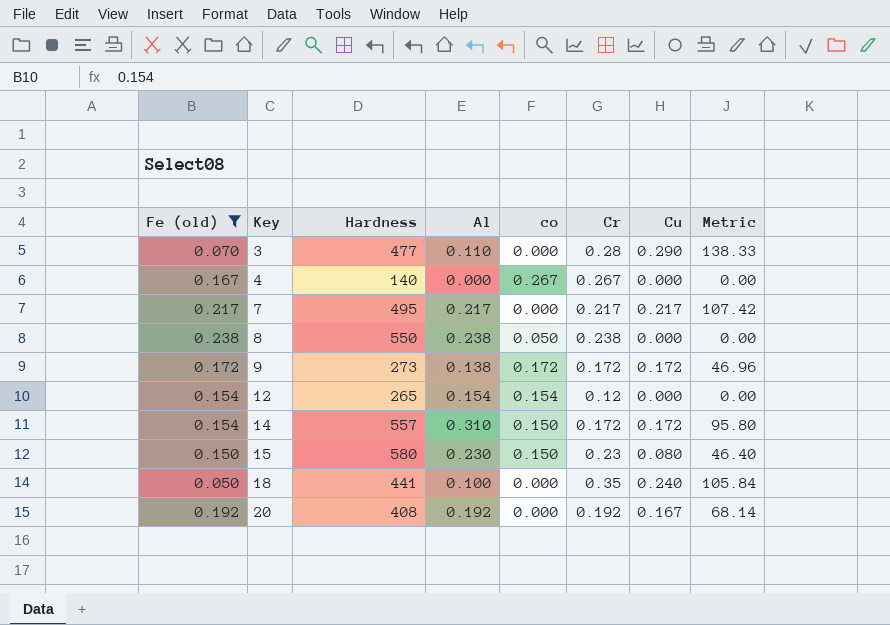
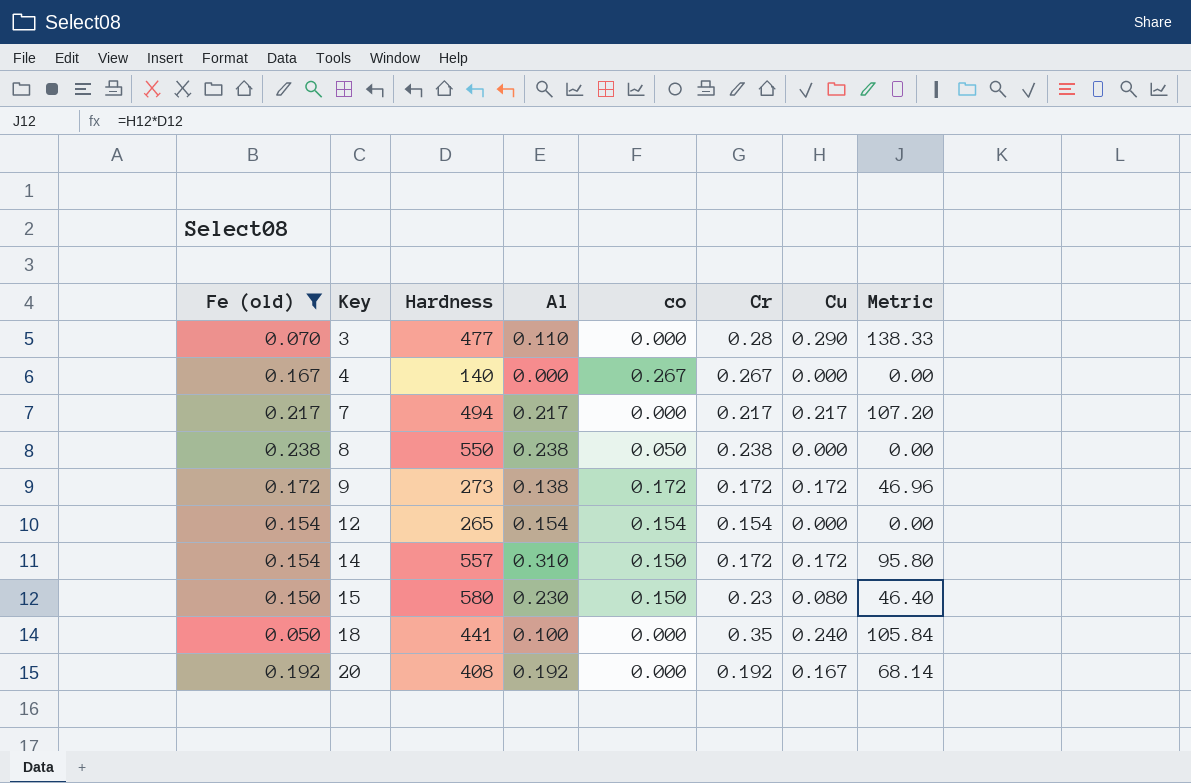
7 | Hardness: 495 -> 494
7 | Metric: 107.42 -> 107.20
12 | Cr: 0.12 -> 0.154

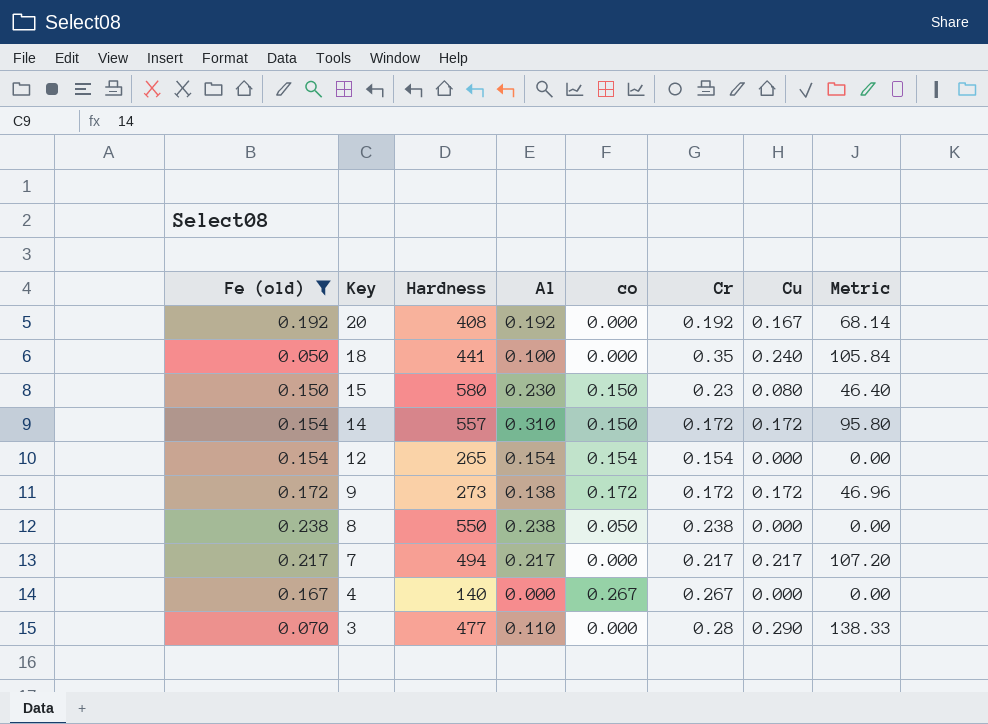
row order: Key ascending -> Key descending

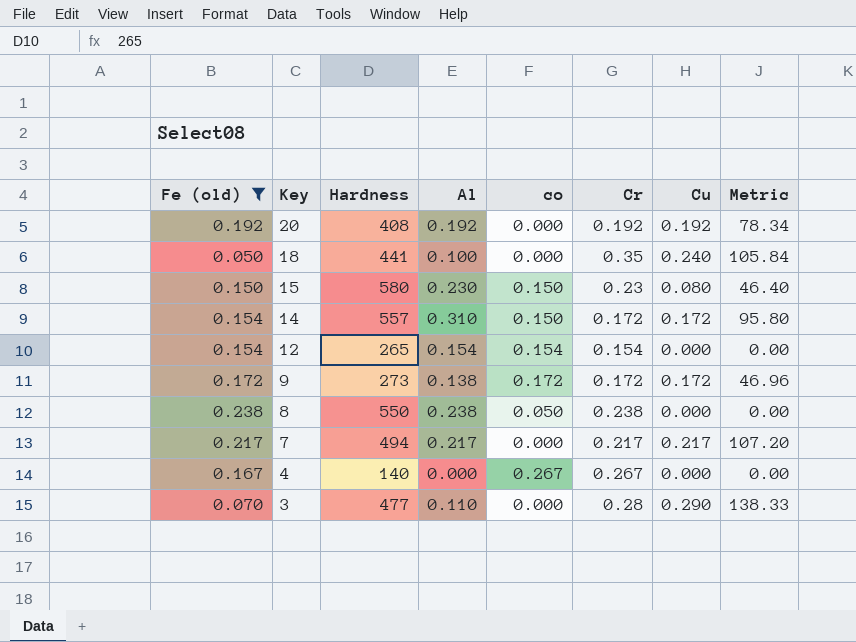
20 | Cu: 0.167 -> 0.192
20 | Metric: 68.14 -> 78.34

